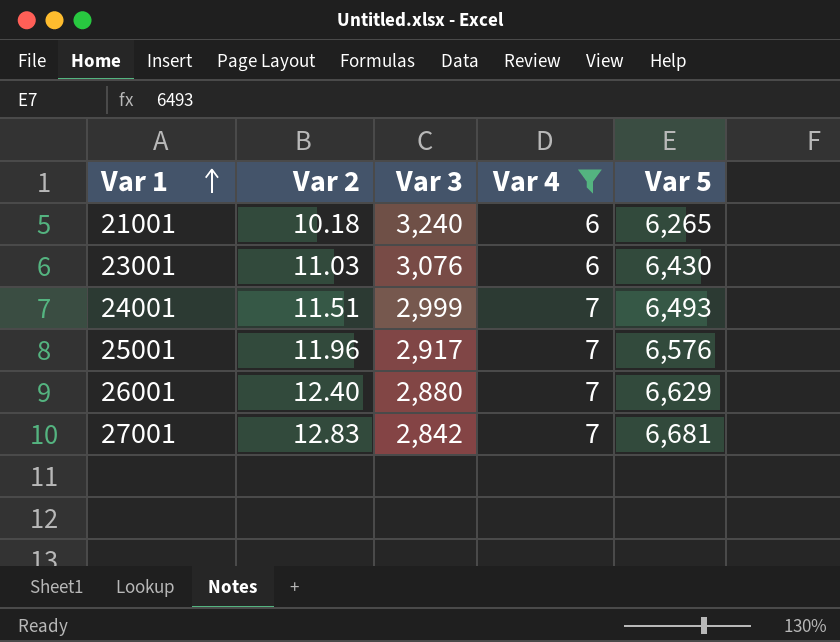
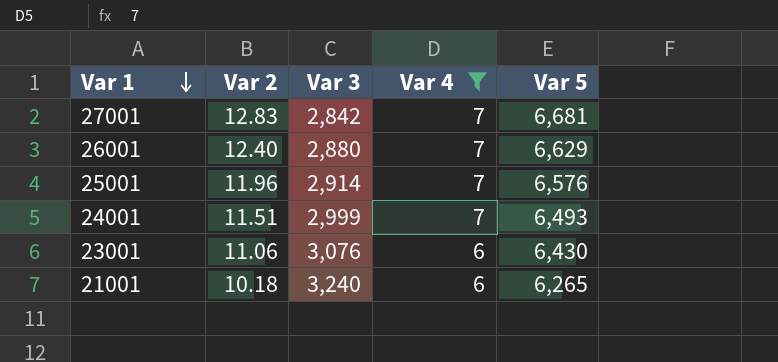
row order: Var 1 ascending -> Var 1 descending
25001 | Var 3: 2,917 -> 2,914
23001 | Var 2: 11.03 -> 11.06

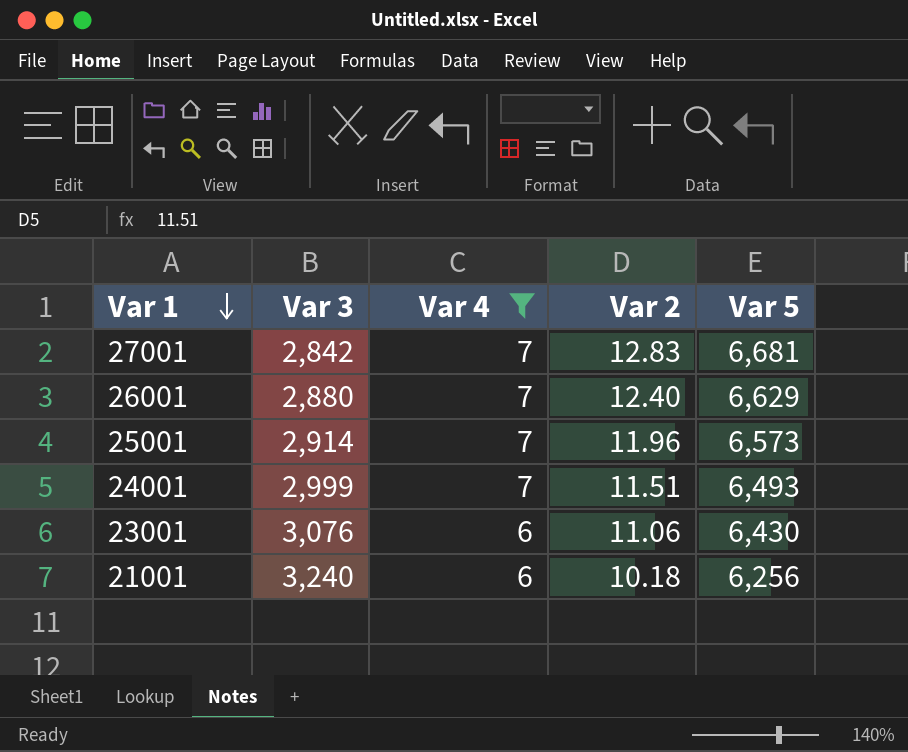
column Var 2 | position: 2 -> 4
25001 | Var 5: 6,576 -> 6,573
21001 | Var 5: 6,265 -> 6,256

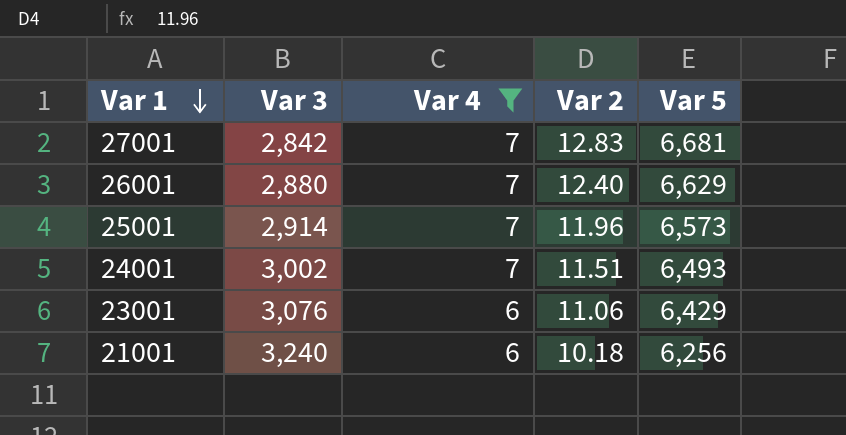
24001 | Var 3: 2,999 -> 3,002
23001 | Var 5: 6,430 -> 6,429

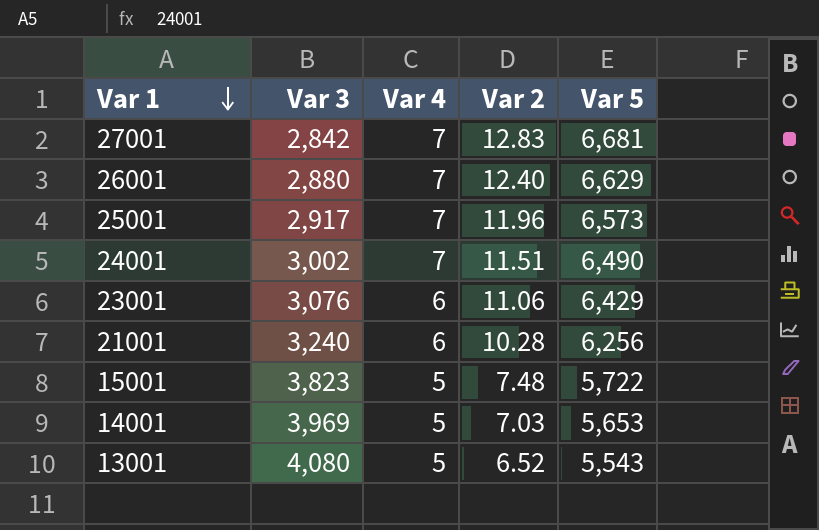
filter: Var 4 != 5 -> none
25001 | Var 3: 2,914 -> 2,917
24001 | Var 5: 6,493 -> 6,490
21001 | Var 2: 10.18 -> 10.28

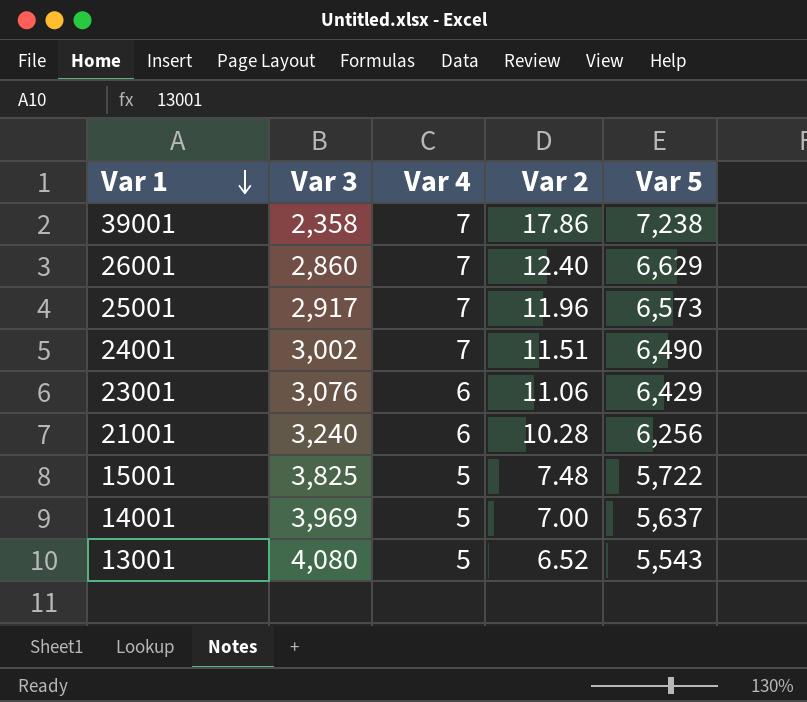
row 27001: 2,842 | 7 | 12.83 | 6,681 -> none
row 39001: none -> 2,358 | 7 | 17.86 | 7,238
26001 | Var 3: 2,880 -> 2,860
15001 | Var 3: 3,823 -> 3,825
14001 | Var 2: 7.03 -> 7.00
14001 | Var 5: 5,653 -> 5,637

